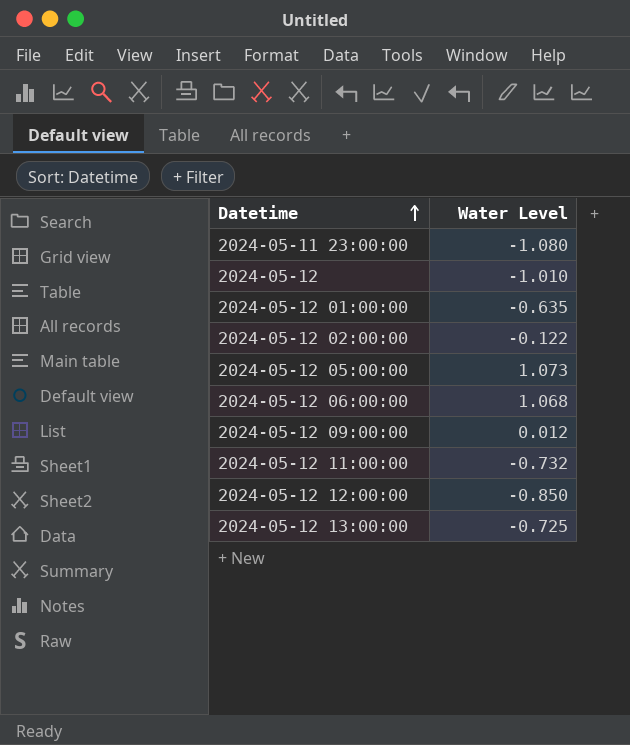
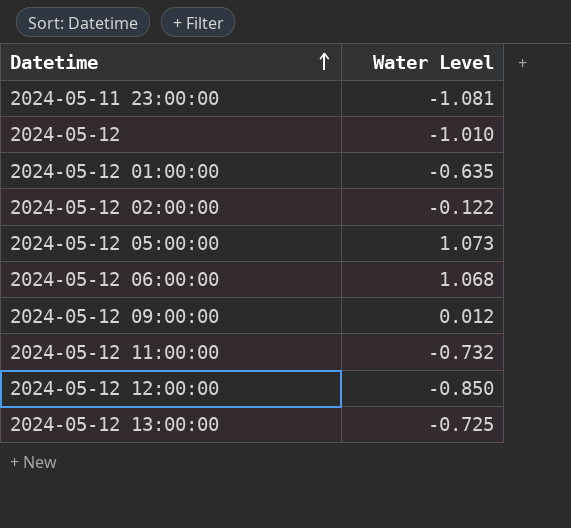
2024-05-11 23:00:00 | Water Level: -1.080 -> -1.081

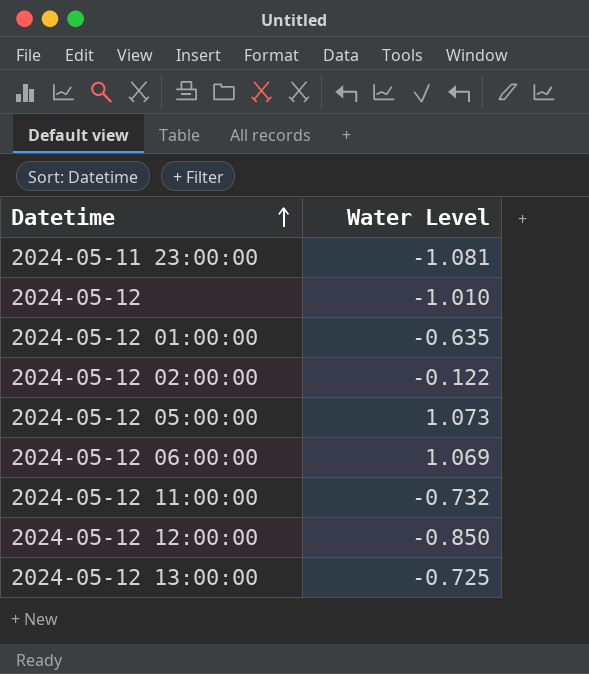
row 2024-05-12 09:00:00: 0.012 -> none
2024-05-12 06:00:00 | Water Level: 1.068 -> 1.069

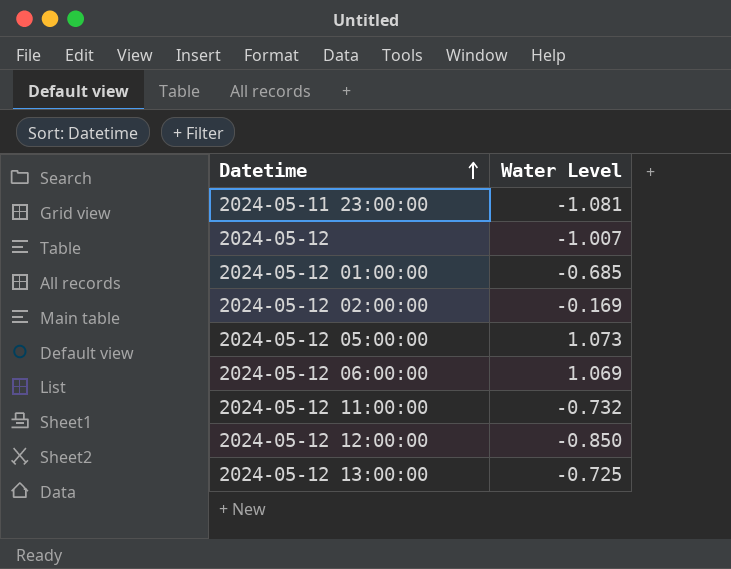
2024-05-12 | Water Level: -1.010 -> -1.007
2024-05-12 01:00:00 | Water Level: -0.635 -> -0.685
2024-05-12 02:00:00 | Water Level: -0.122 -> -0.169

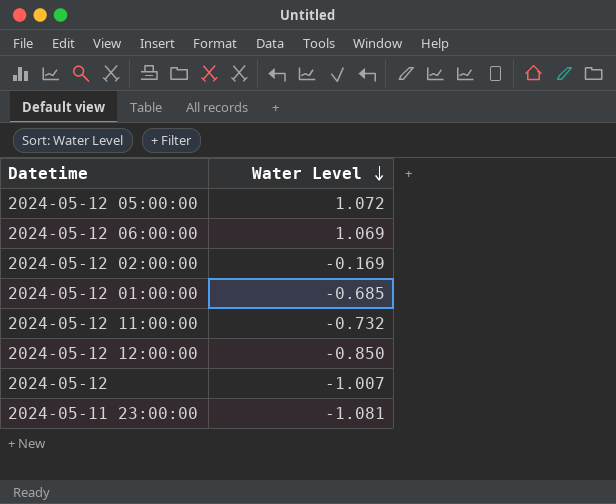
row order: Datetime ascending -> Water Level descending
row 2024-05-12 13:00:00: -0.725 -> none
2024-05-12 05:00:00 | Water Level: 1.073 -> 1.072

